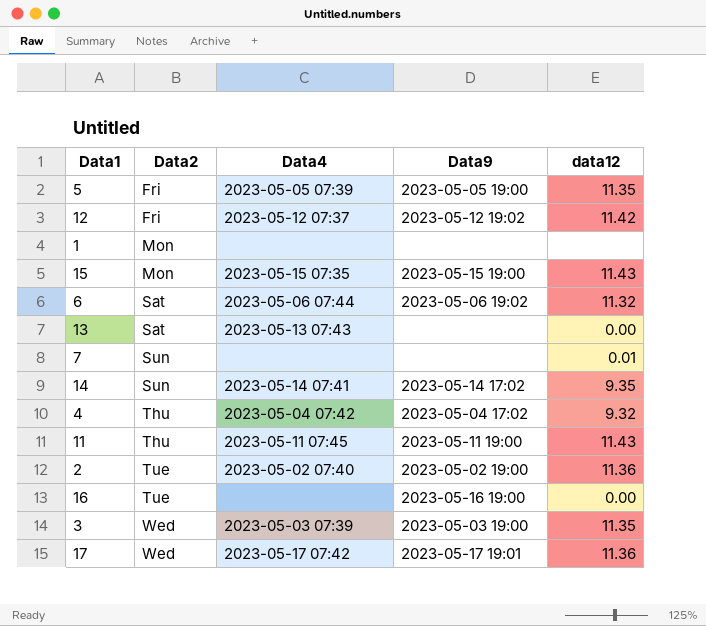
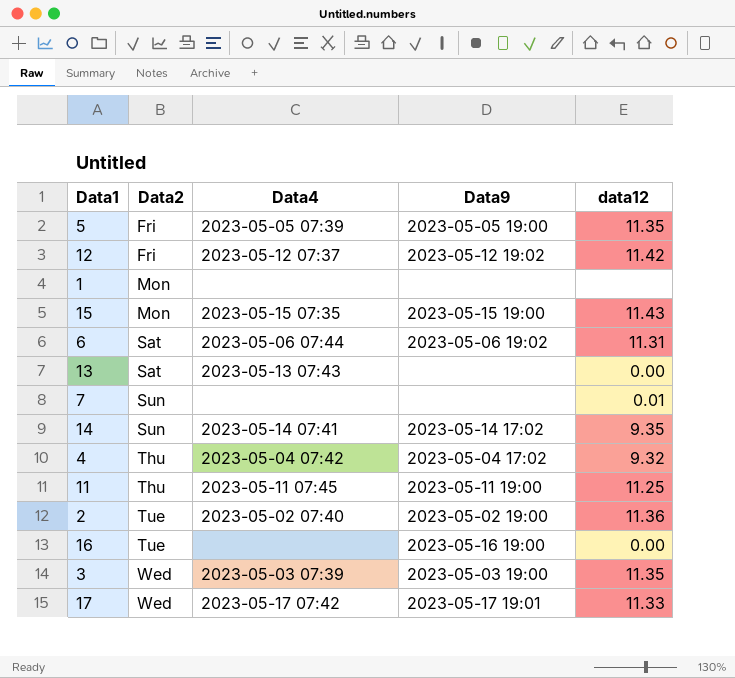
6 | data12: 11.32 -> 11.31
11 | data12: 11.43 -> 11.25
17 | data12: 11.36 -> 11.33

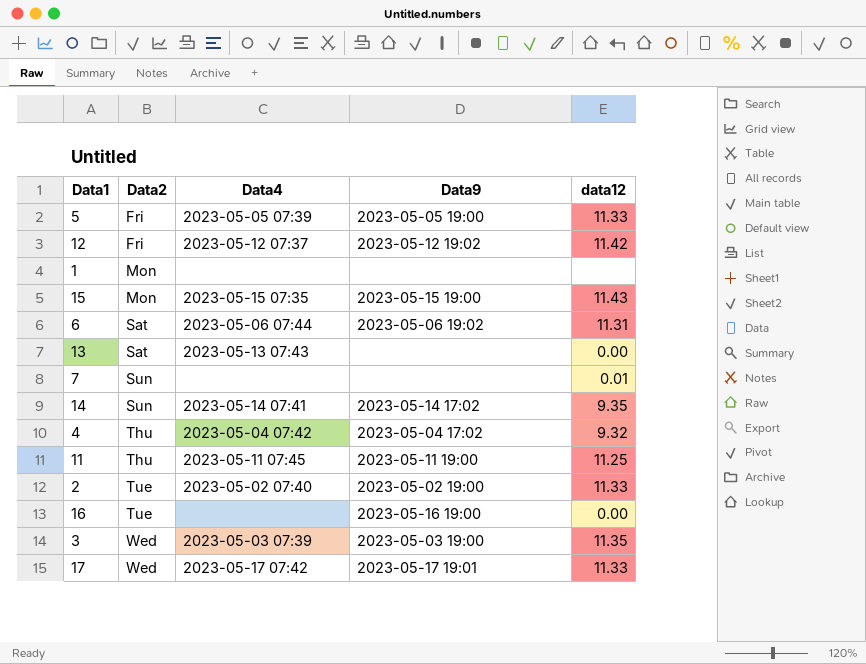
5 | data12: 11.35 -> 11.33
2 | data12: 11.36 -> 11.33

